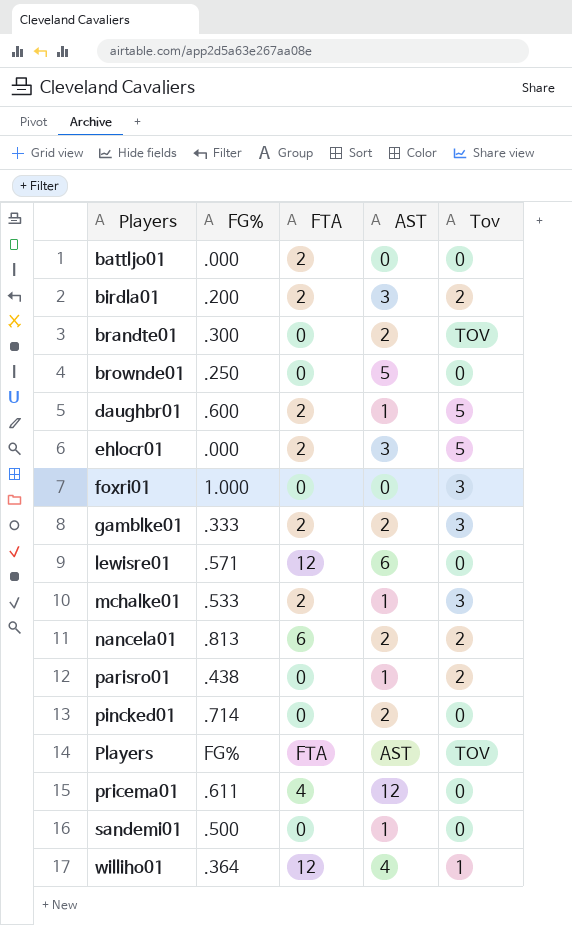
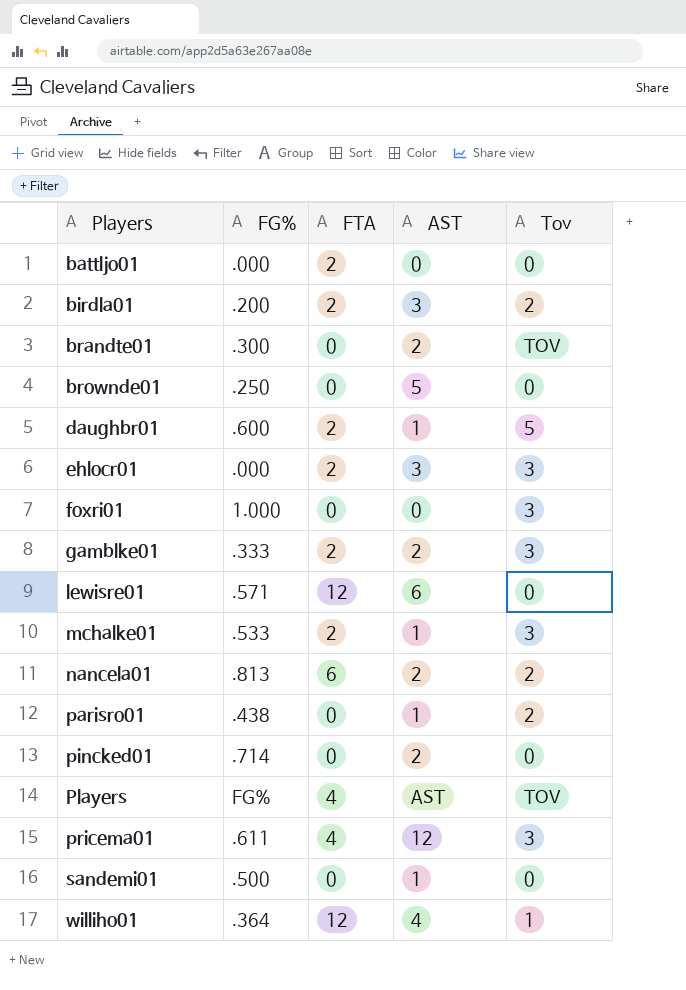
ehlocr01 | Tov: 5 -> 3
Players | FTA: FTA -> 4
pricema01 | Tov: 0 -> 3

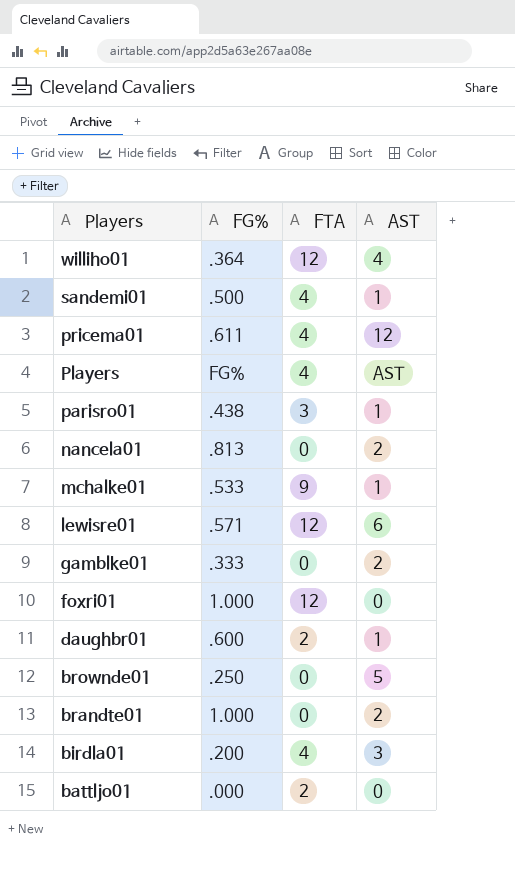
row order: Players ascending -> Players descending
column Tov | position: 5 -> none
row ehlocr01: .000 | 2 | 3 | 3 -> none
row pincked01: .714 | 0 | 2 | 0 -> none
sandemi01 | FTA: 0 -> 4
parisro01 | FTA: 0 -> 3
nancela01 | FTA: 6 -> 0
mchalke01 | FTA: 2 -> 9
gamblke01 | FTA: 2 -> 0
foxri01 | FTA: 0 -> 12
brandte01 | FG%: .300 -> 1.000
birdla01 | FTA: 2 -> 4

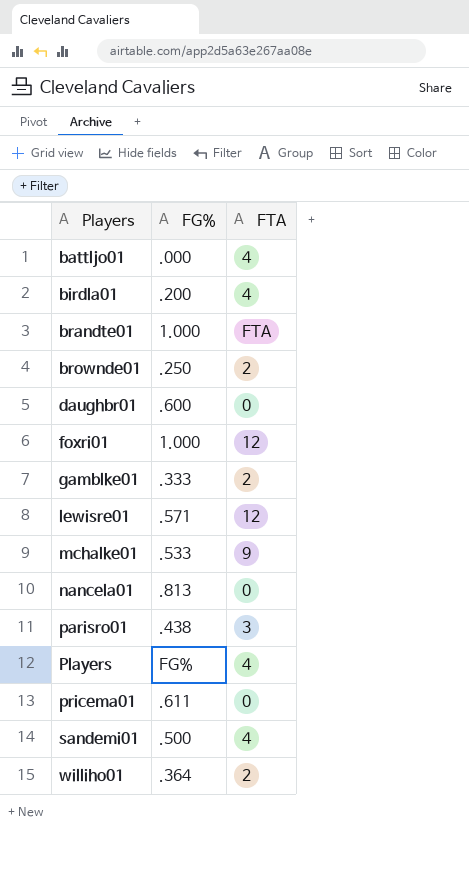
row order: Players descending -> Players ascending
column AST | position: 4 -> none
battljo01 | FTA: 2 -> 4
brandte01 | FTA: 0 -> FTA
brownde01 | FTA: 0 -> 2
daughbr01 | FTA: 2 -> 0
gamblke01 | FTA: 0 -> 2
pricema01 | FTA: 4 -> 0
williho01 | FTA: 12 -> 2

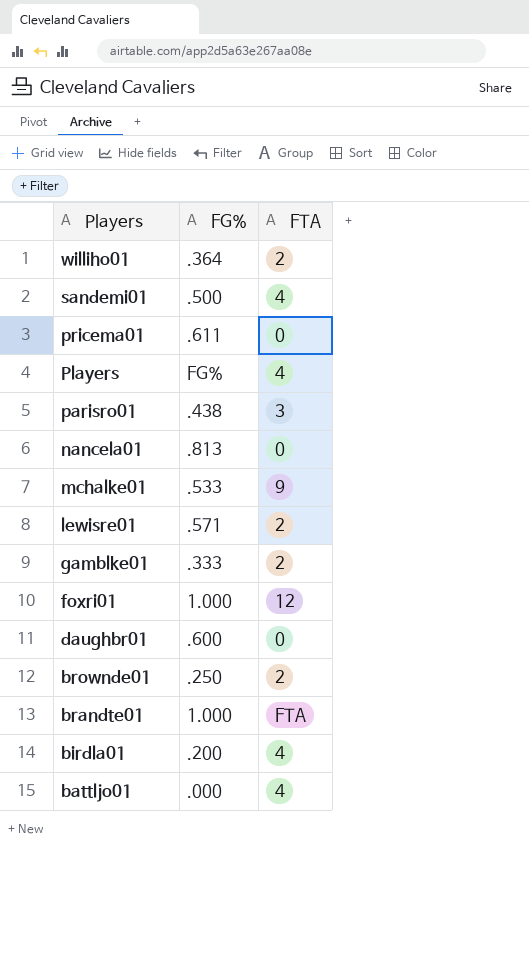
row order: Players ascending -> Players descending
lewisre01 | FTA: 12 -> 2

